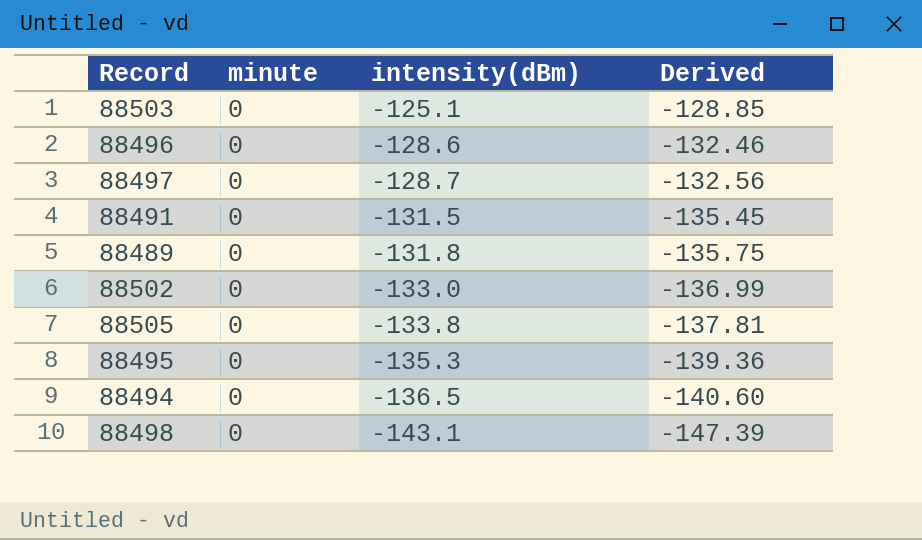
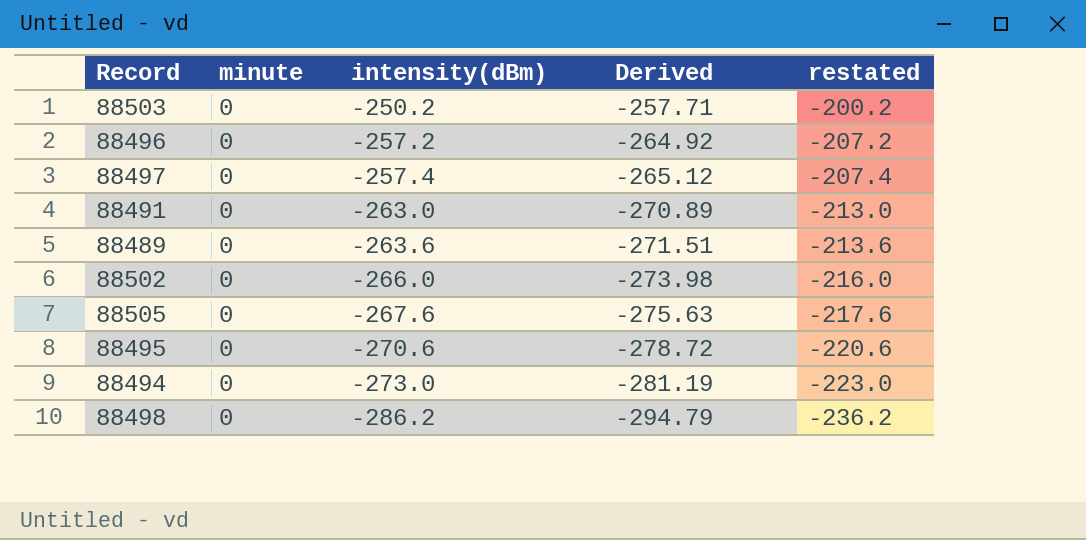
column restated | formula: none -> [intensity(dBm)] + 50
88503 | intensity(dBm): -125.1 -> -250.2
88503 | Derived: -128.85 -> -257.71
88496 | intensity(dBm): -128.6 -> -257.2
88496 | Derived: -132.46 -> -264.92
88497 | intensity(dBm): -128.7 -> -257.4
88497 | Derived: -132.56 -> -265.12
88491 | intensity(dBm): -131.5 -> -263.0
88491 | Derived: -135.45 -> -270.89
88489 | intensity(dBm): -131.8 -> -263.6
88489 | Derived: -135.75 -> -271.51
88502 | intensity(dBm): -133.0 -> -266.0
88502 | Derived: -136.99 -> -273.98
88505 | intensity(dBm): -133.8 -> -267.6
88505 | Derived: -137.81 -> -275.63
88495 | intensity(dBm): -135.3 -> -270.6
88495 | Derived: -139.36 -> -278.72
88494 | intensity(dBm): -136.5 -> -273.0
88494 | Derived: -140.60 -> -281.19
88498 | intensity(dBm): -143.1 -> -286.2
88498 | Derived: -147.39 -> -294.79

